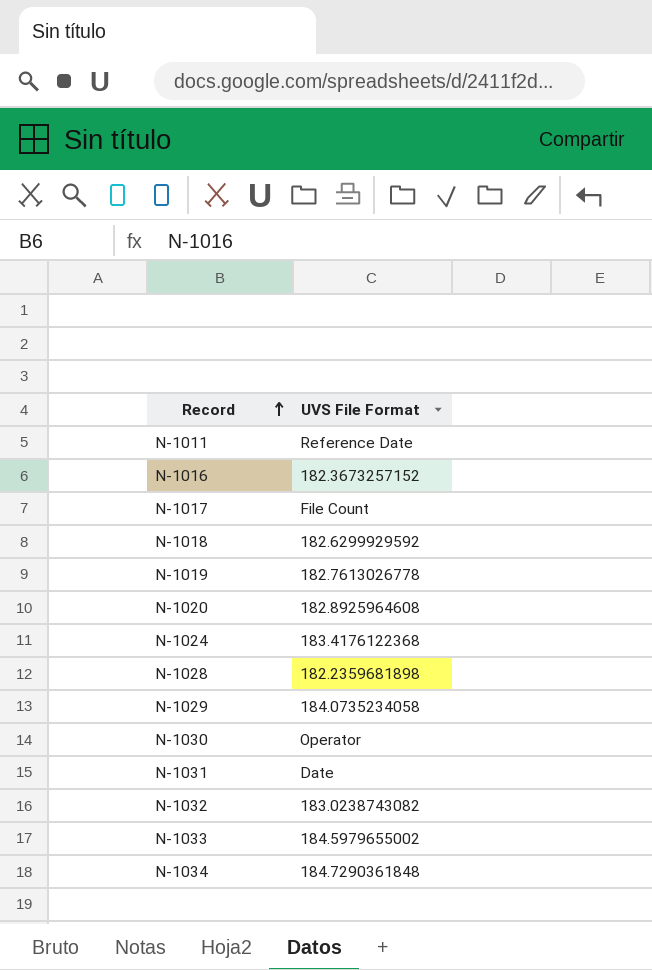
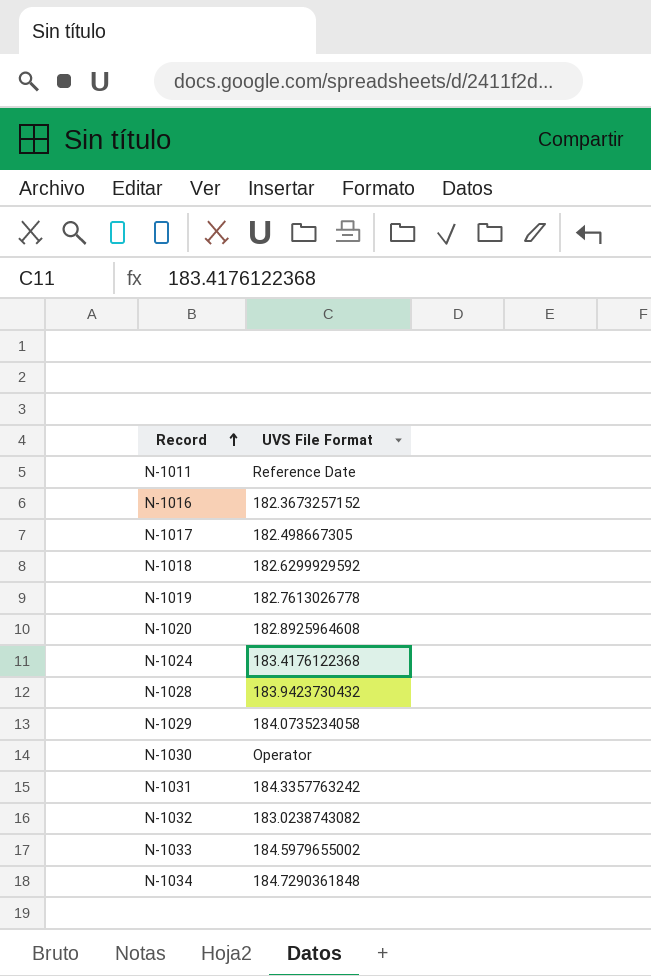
N-1017 | UVS File Format: File Count -> 182.498667305
N-1028 | UVS File Format: 182.2359681898 -> 183.9423730432
N-1031 | UVS File Format: Date -> 184.3357763242

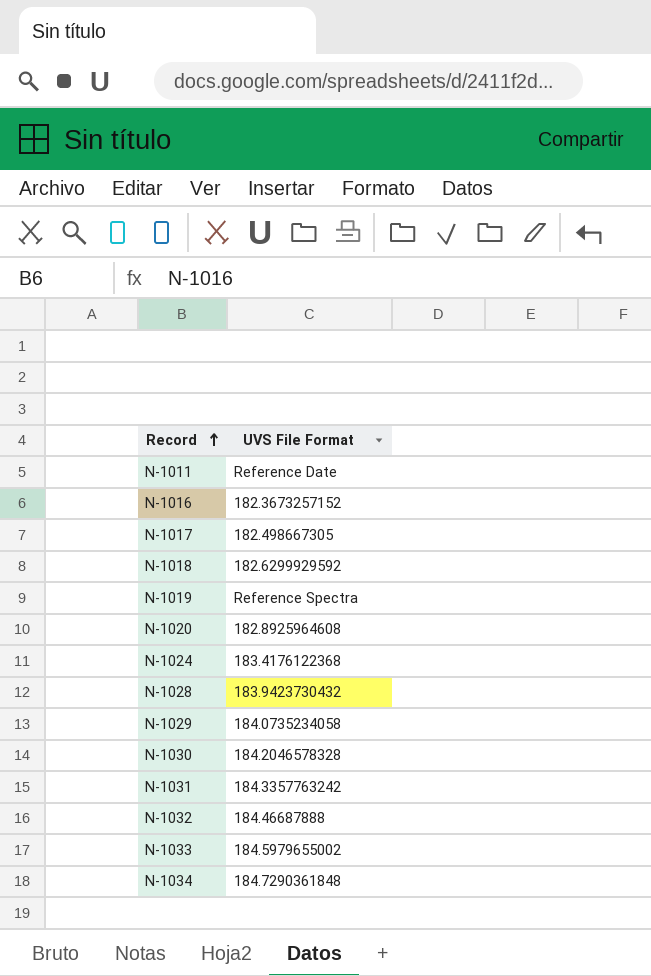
N-1019 | UVS File Format: 182.7613026778 -> Reference Spectra
N-1030 | UVS File Format: Operator -> 184.2046578328
N-1032 | UVS File Format: 183.0238743082 -> 184.46687888

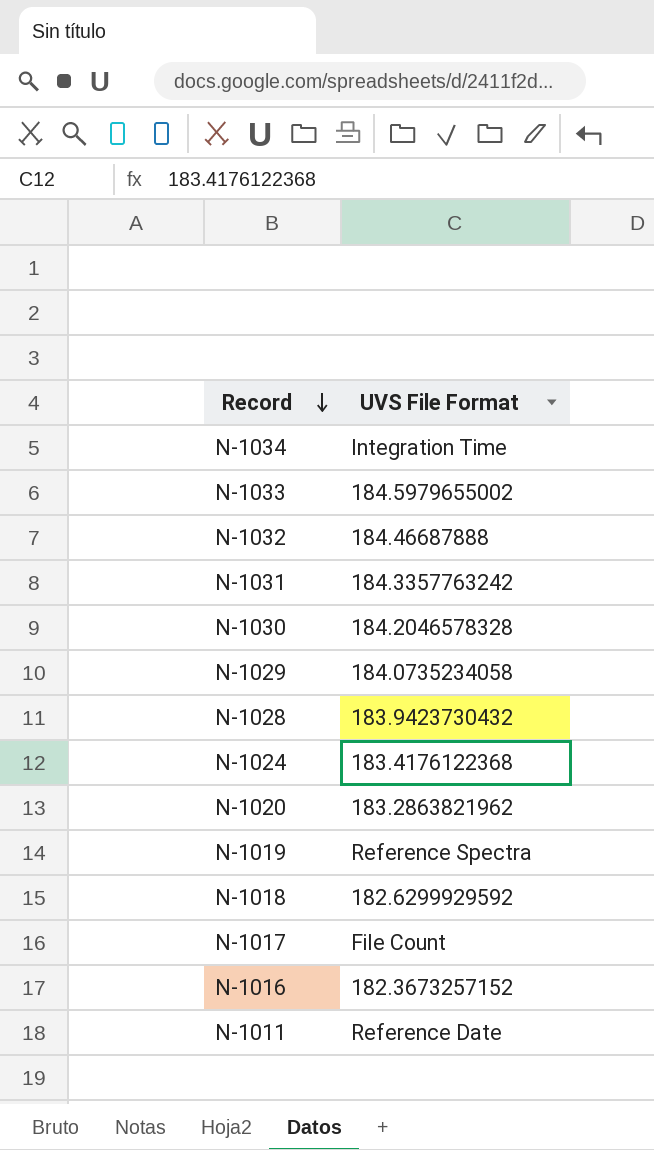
row order: Record ascending -> Record descending
N-1034 | UVS File Format: 184.7290361848 -> Integration Time
N-1020 | UVS File Format: 182.8925964608 -> 183.2863821962
N-1017 | UVS File Format: 182.498667305 -> File Count

